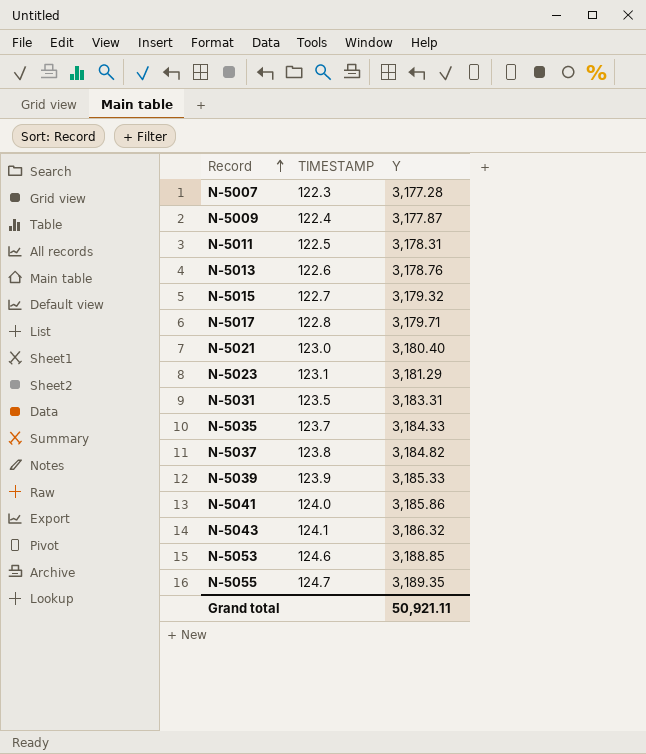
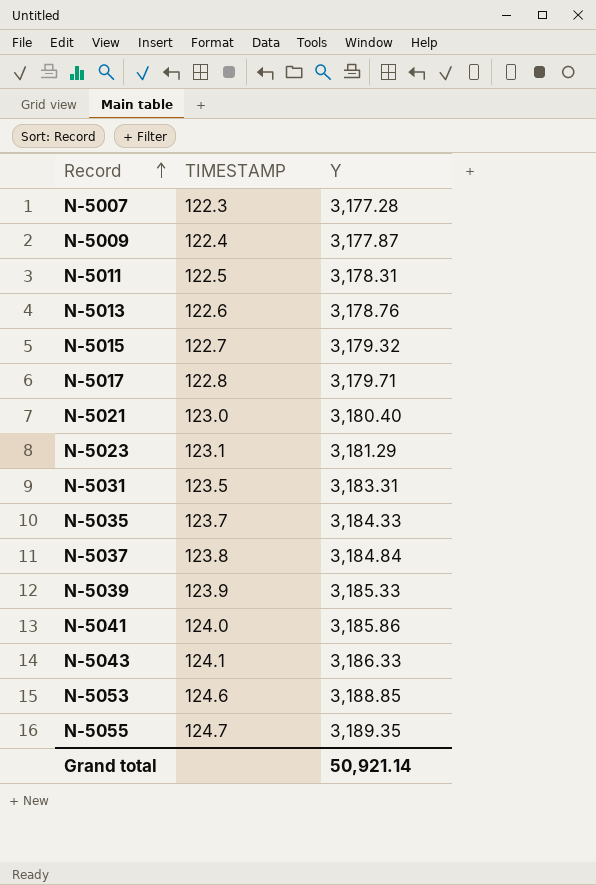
N-5037 | Y: 3,184.82 -> 3,184.84
N-5043 | Y: 3,186.32 -> 3,186.33
Grand total | Y: 50,921.11 -> 50,921.14

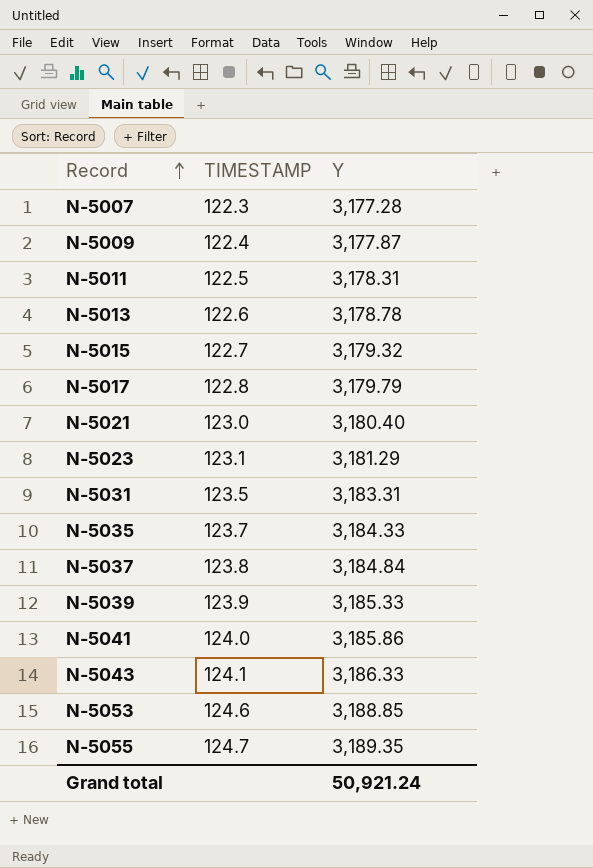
N-5013 | Y: 3,178.76 -> 3,178.78
N-5017 | Y: 3,179.71 -> 3,179.79
Grand total | Y: 50,921.14 -> 50,921.24

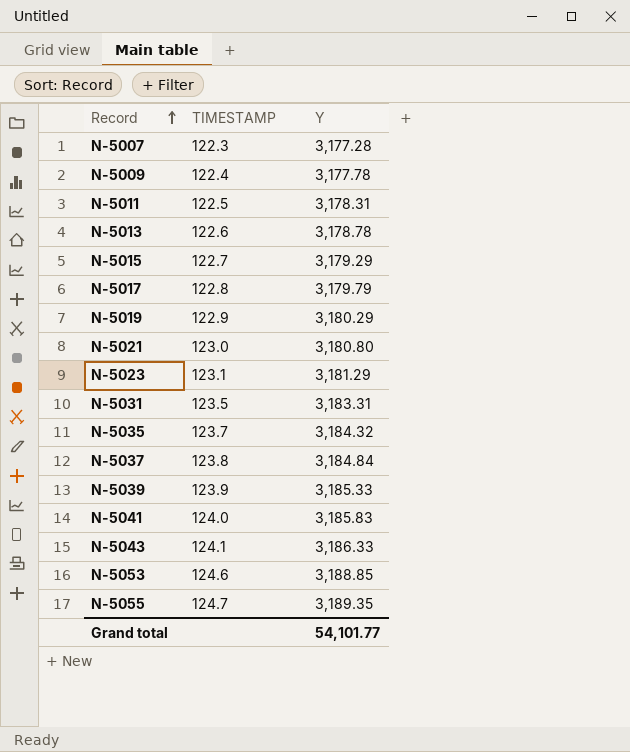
N-5009 | Y: 3,177.87 -> 3,177.78
N-5015 | Y: 3,179.32 -> 3,179.29
row N-5019: none -> 122.9 | 3,180.29
N-5021 | Y: 3,180.40 -> 3,180.80
N-5035 | Y: 3,184.33 -> 3,184.32
N-5041 | Y: 3,185.86 -> 3,185.83
Grand total | Y: 50,921.24 -> 54,101.77

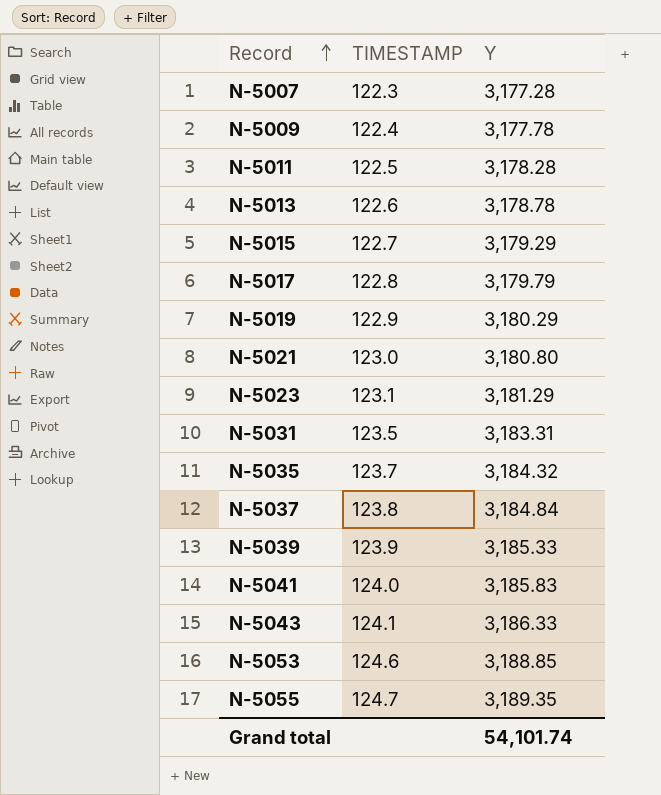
N-5011 | Y: 3,178.31 -> 3,178.28
Grand total | Y: 54,101.77 -> 54,101.74

